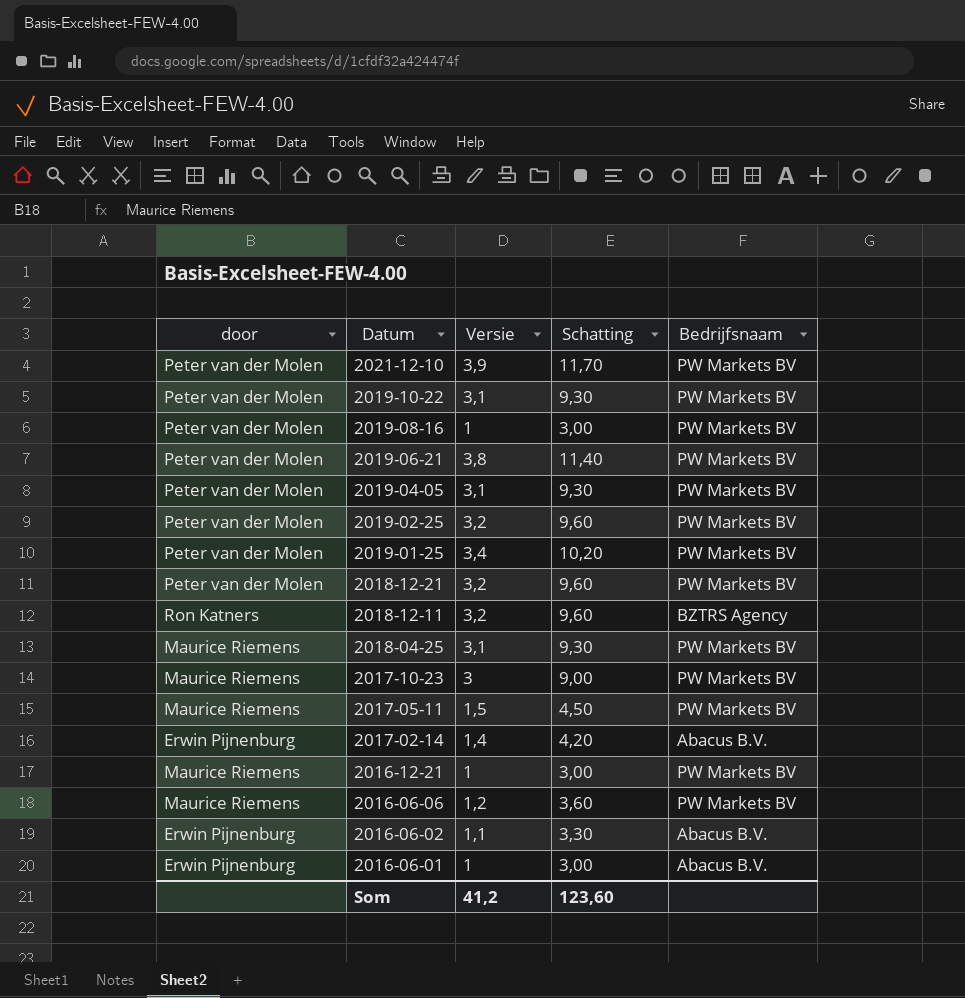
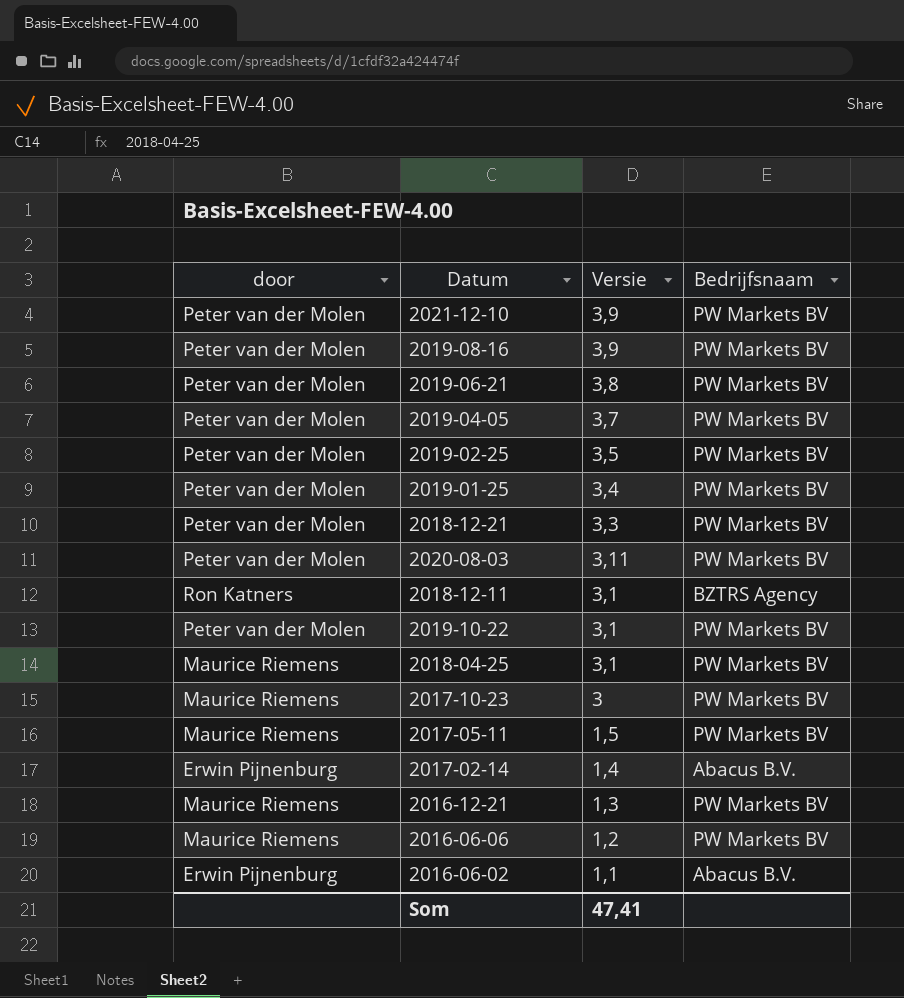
row order: Datum descending -> Versie descending
column Schatting | formula: [Versie] * 3 -> none
row 2016-06-01: Erwin Pijnenburg | 1 | 3,00 | Abacus B.V. -> none
2019-08-16 | Versie: 1 -> 3,9
2019-04-05 | Versie: 3,1 -> 3,7
2019-02-25 | Versie: 3,2 -> 3,5
2018-12-21 | Versie: 3,2 -> 3,3
row 2020-08-03: none -> Peter van der Molen | 3,11 | PW Markets BV
2018-12-11 | Versie: 3,2 -> 3,1
2016-12-21 | Versie: 1 -> 1,3
Som | Versie: 41,2 -> 47,41

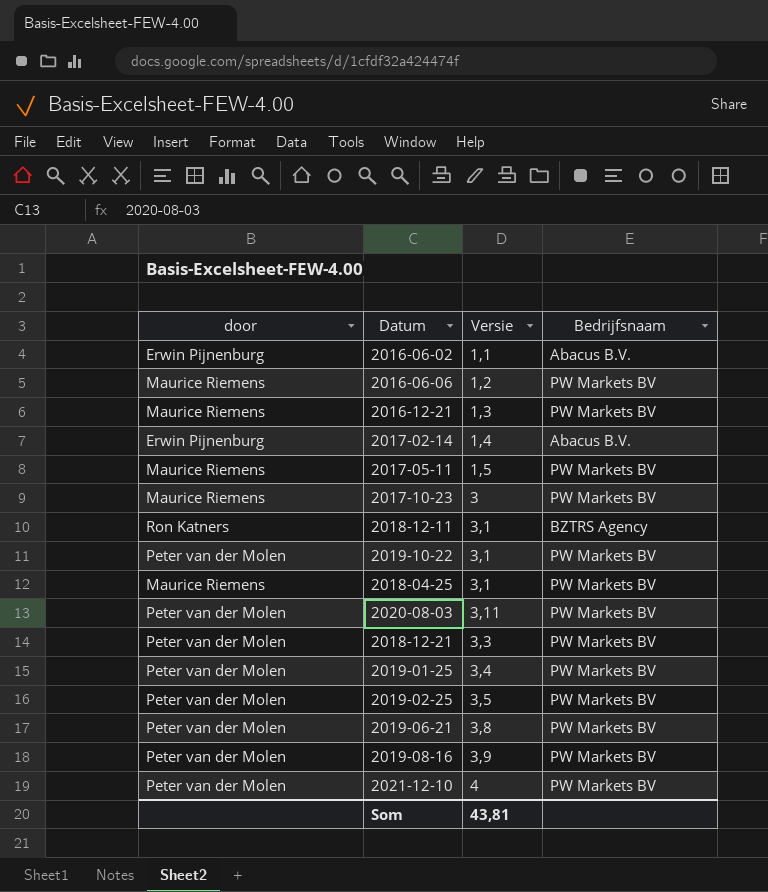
row order: Versie descending -> Versie ascending
row 2019-04-05: Peter van der Molen | 3,7 | PW Markets BV -> none
2021-12-10 | Versie: 3,9 -> 4
Som | Versie: 47,41 -> 43,81

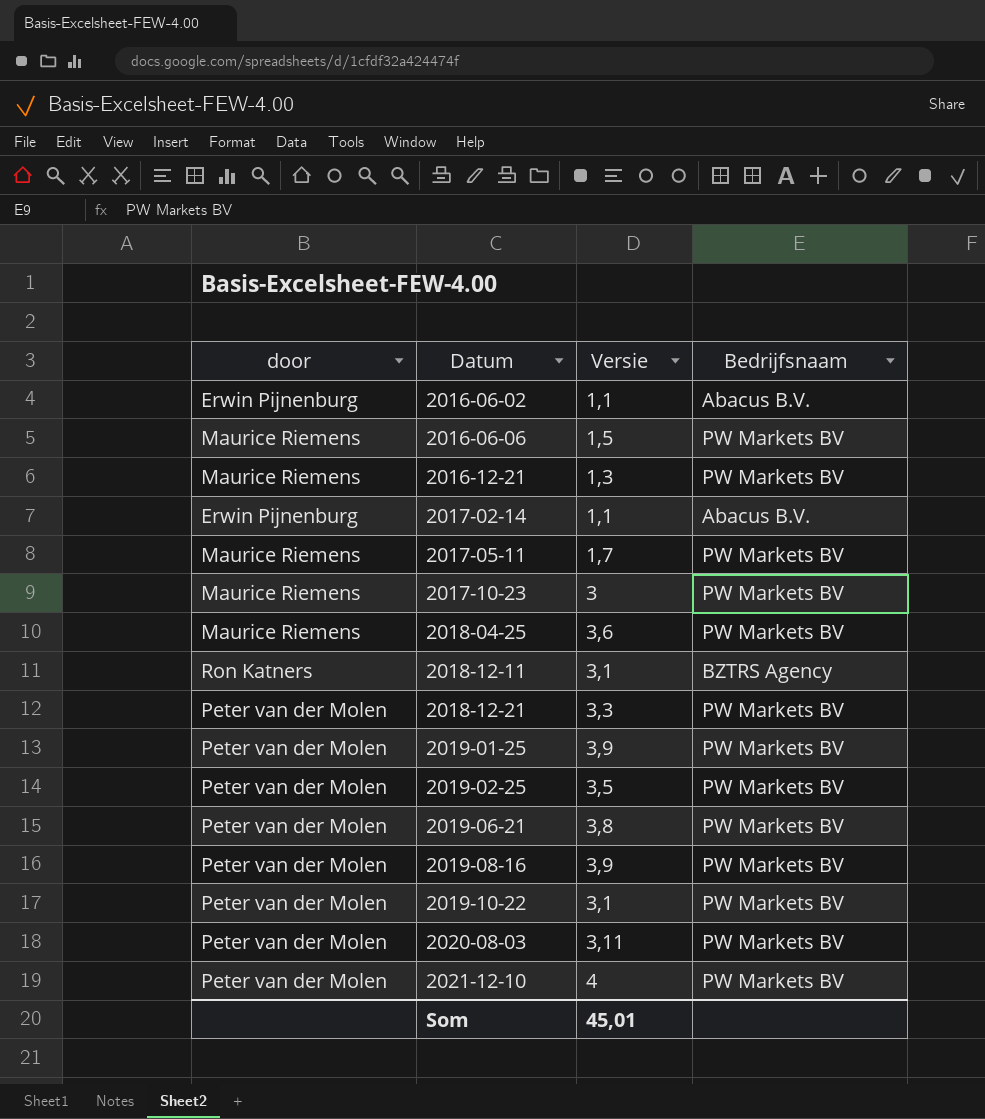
row order: Versie ascending -> Datum ascending
2016-06-06 | Versie: 1,2 -> 1,5
2017-02-14 | Versie: 1,4 -> 1,1
2017-05-11 | Versie: 1,5 -> 1,7
2018-04-25 | Versie: 3,1 -> 3,6
2019-01-25 | Versie: 3,4 -> 3,9
Som | Versie: 43,81 -> 45,01

